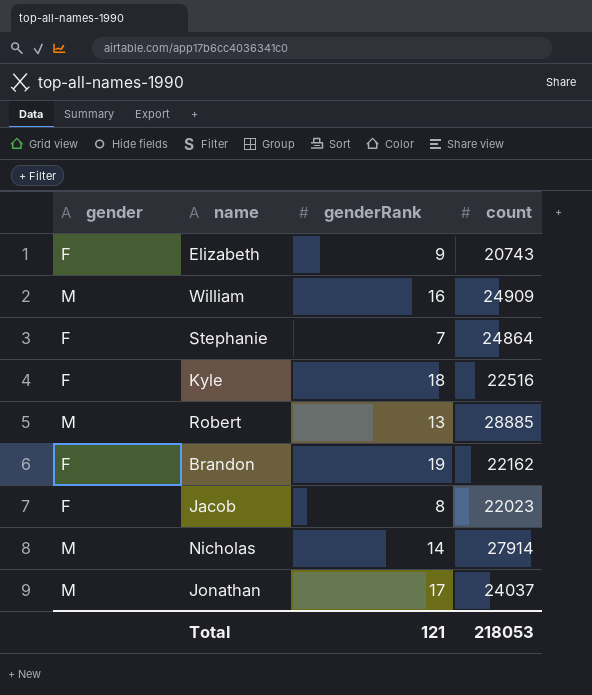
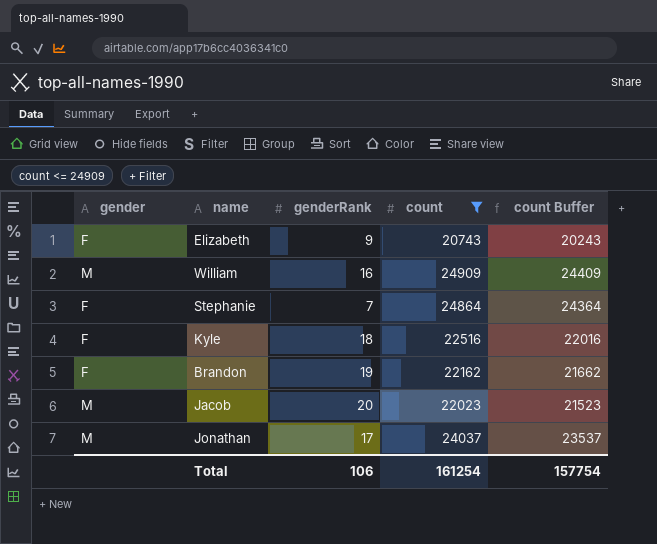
filter: none -> count <= 24909
column count Buffer | formula: none -> [count] - 500
Jacob | gender: F -> M
Jacob | genderRank: 8 -> 20
Total | genderRank: 121 -> 106
Total | count: 218053 -> 161254

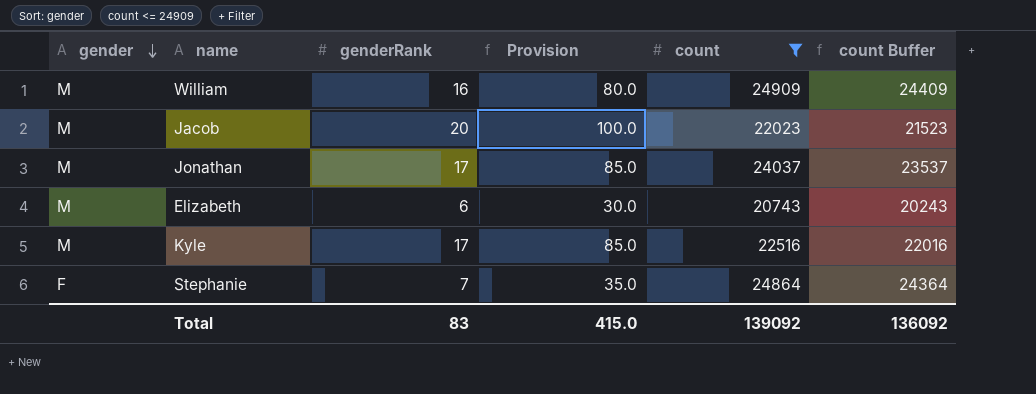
row order: none -> gender descending
column Provision | formula: none -> [genderRank] * 5
row Brandon: F | 19 | 22162 | 21662 -> none
Elizabeth | gender: F -> M
Elizabeth | genderRank: 9 -> 6
Kyle | gender: F -> M
Kyle | genderRank: 18 -> 17
Total | genderRank: 106 -> 83
Total | count: 161254 -> 139092
Total | count Buffer: 157754 -> 136092

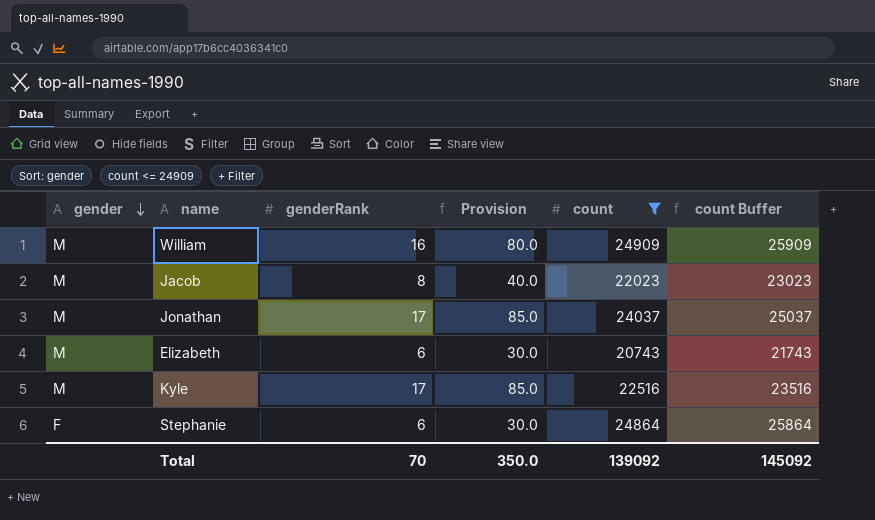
column count Buffer | formula: [count] - 500 -> [count] + 1000
Jacob | genderRank: 20 -> 8
Jacob | Provision: 100.0 -> 40.0
Stephanie | genderRank: 7 -> 6
Stephanie | Provision: 35.0 -> 30.0
Total | genderRank: 83 -> 70
Total | Provision: 415.0 -> 350.0
Total | count Buffer: 136092 -> 145092

